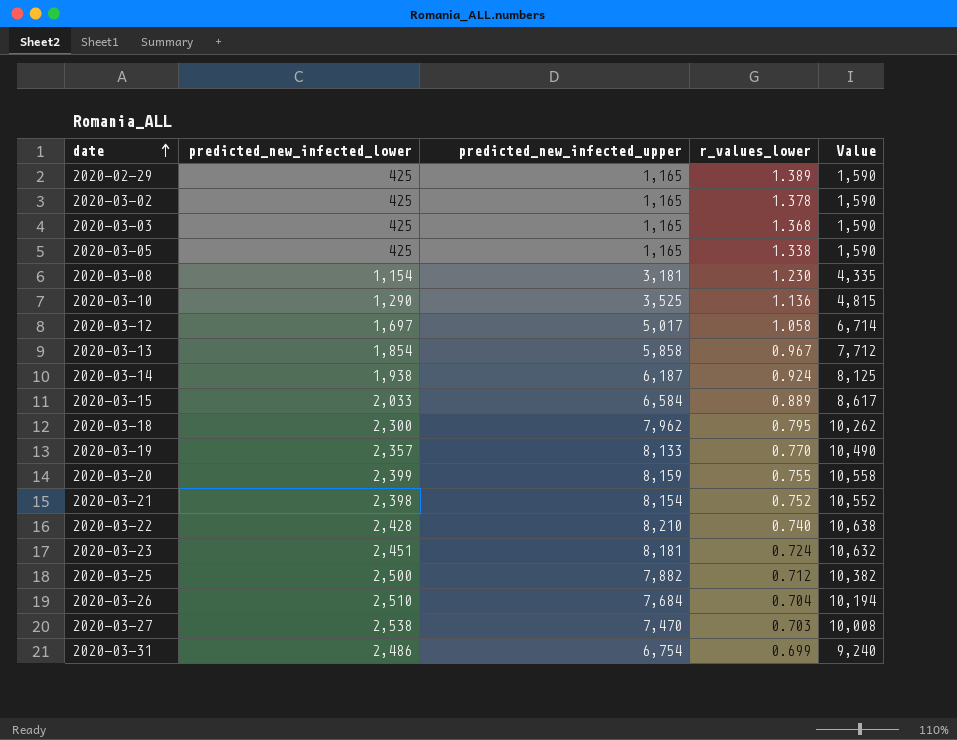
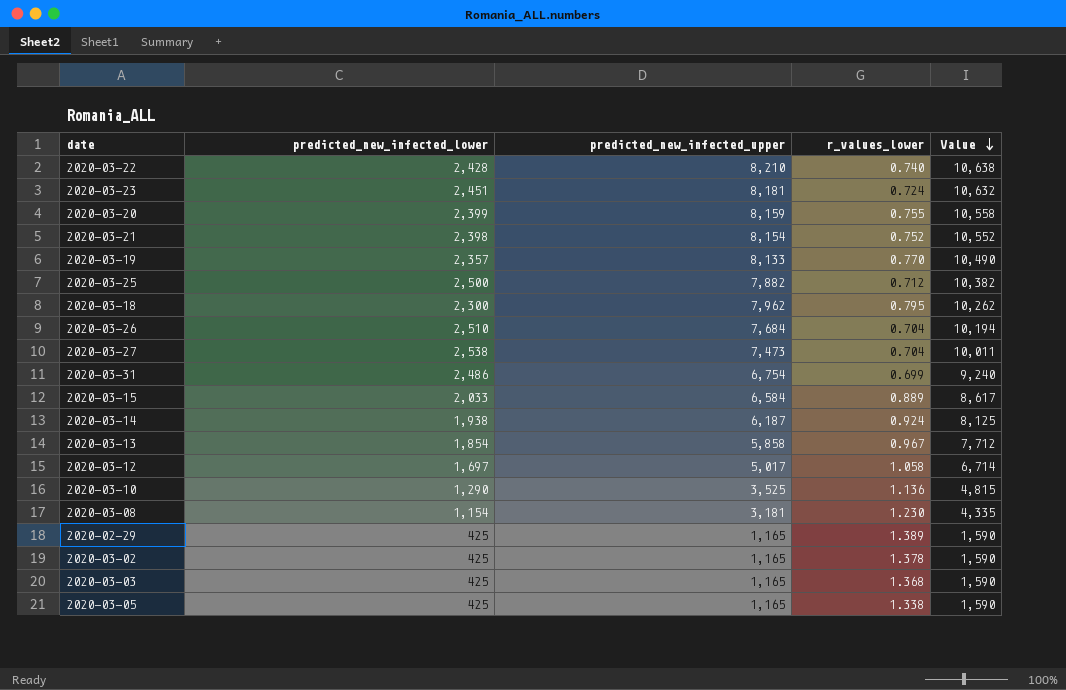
row order: date ascending -> Value descending
2020-03-27 | predicted_new_infected_upper: 7,470 -> 7,473
2020-03-27 | r_values_lower: 0.703 -> 0.704
2020-03-27 | Value: 10,008 -> 10,011

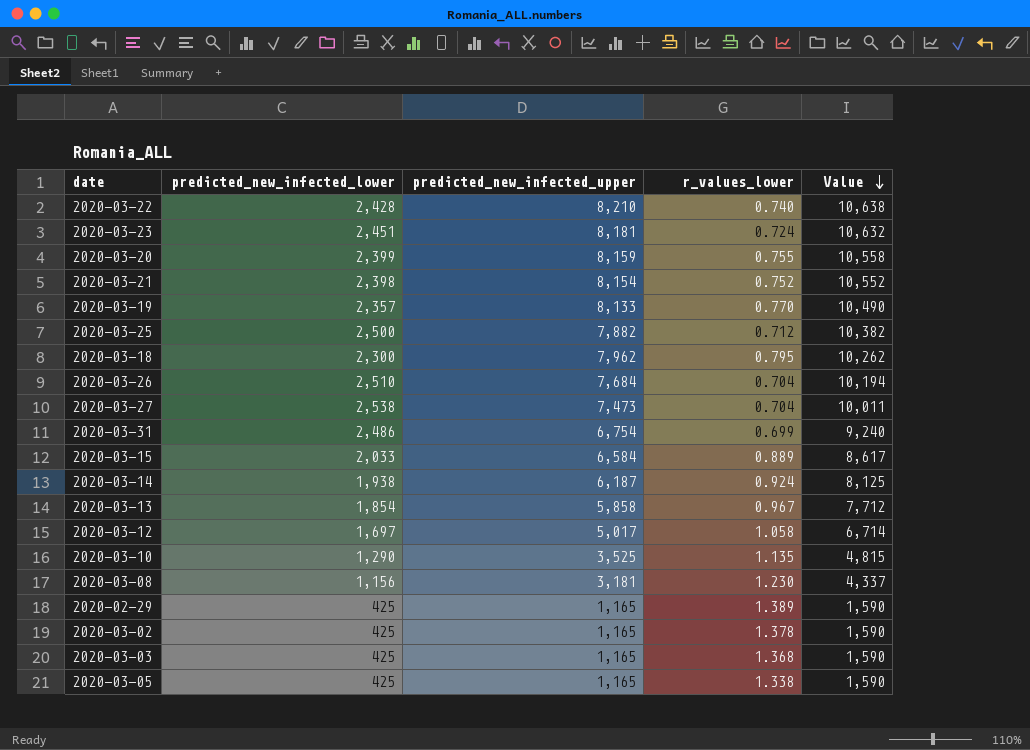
2020-03-10 | r_values_lower: 1.136 -> 1.135
2020-03-08 | predicted_new_infected_lower: 1,154 -> 1,156
2020-03-08 | Value: 4,335 -> 4,337

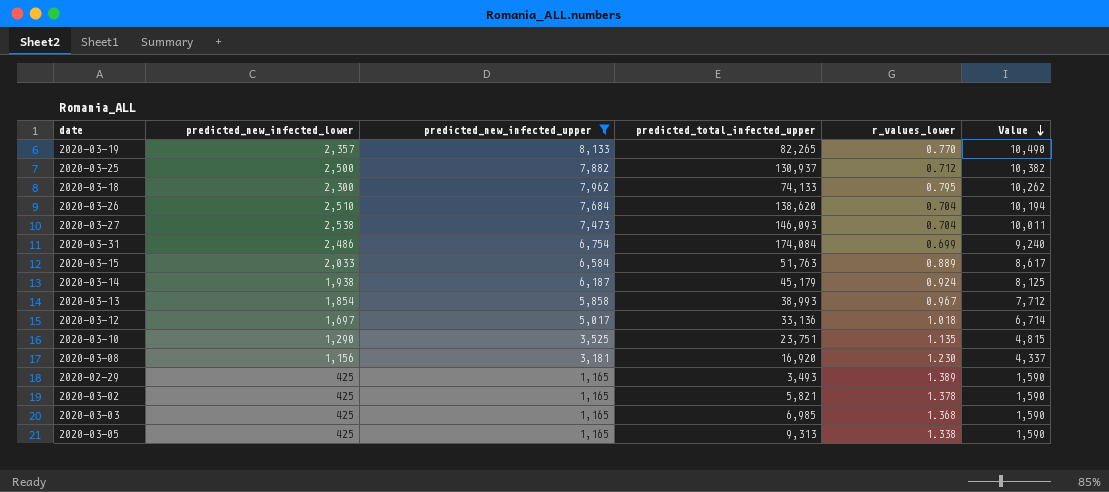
filter: none -> predicted_new_infected_upper <= 8,133
column predicted_total_infected_upper | position: none -> 4
2020-03-12 | r_values_lower: 1.058 -> 1.018

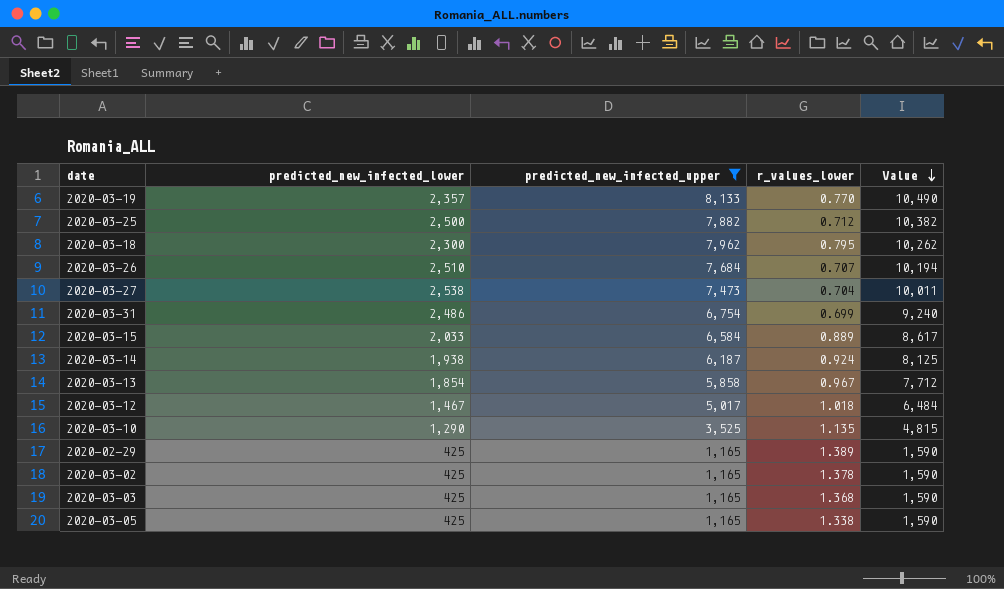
column predicted_total_infected_upper | position: 4 -> none
row 2020-03-08: 1,156 | 3,181 | 16,920 | 1.230 | 4,337 -> none
2020-03-26 | r_values_lower: 0.704 -> 0.707
2020-03-12 | predicted_new_infected_lower: 1,697 -> 1,467
2020-03-12 | Value: 6,714 -> 6,484

